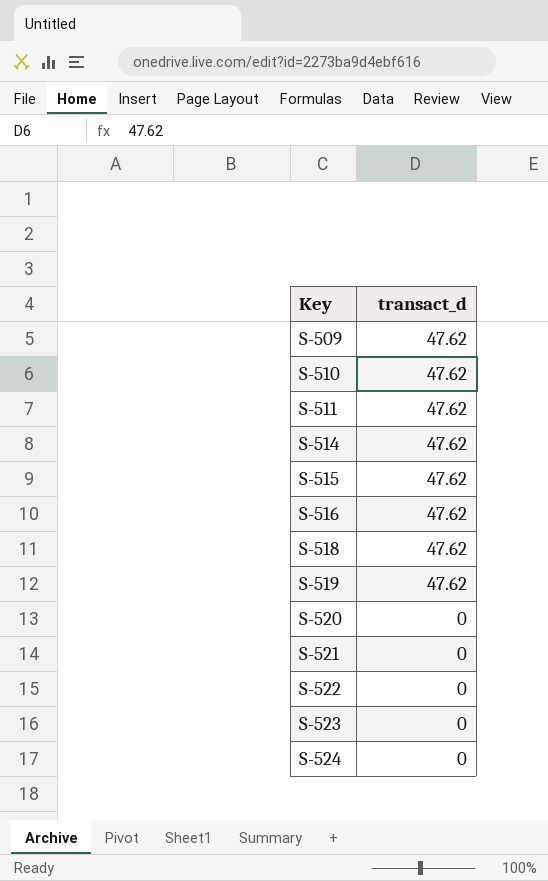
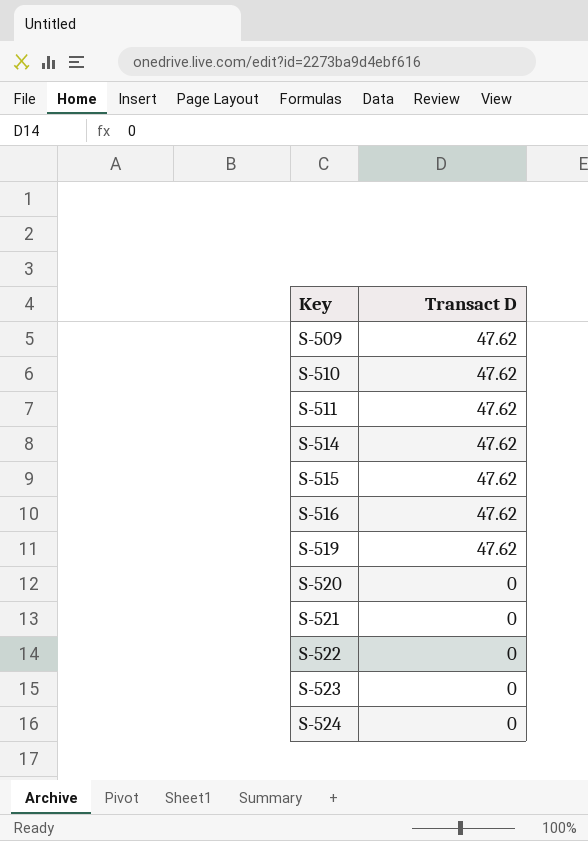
column name: transact_d -> Transact D
row S-518: 47.62 -> none

